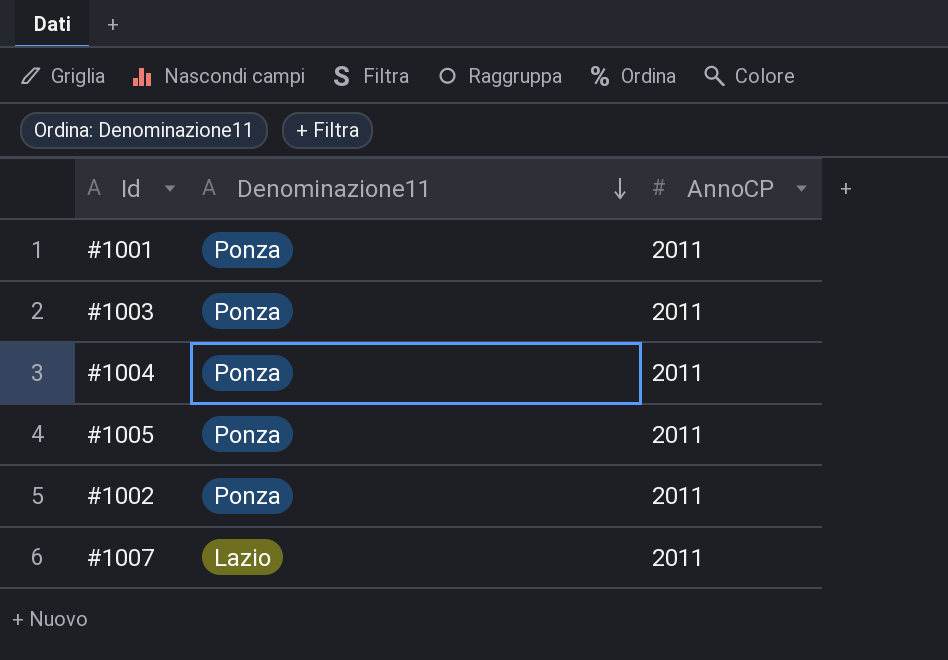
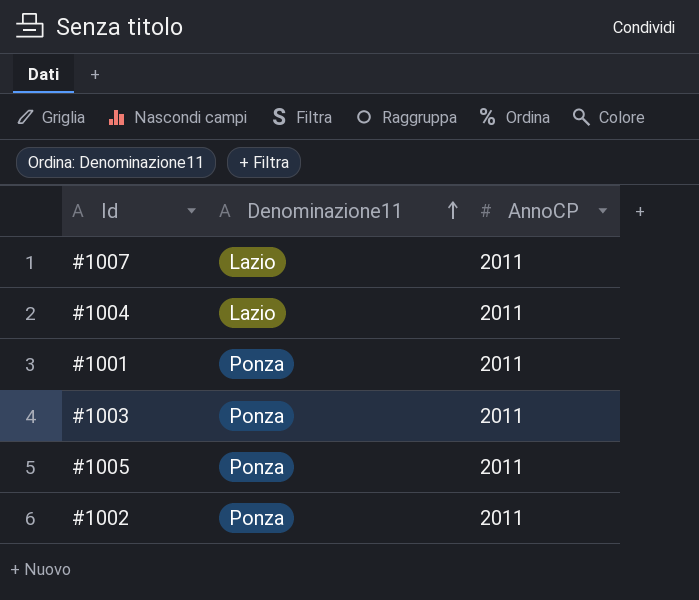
row order: Denominazione11 descending -> Denominazione11 ascending
#1004 | Denominazione11: Ponza -> Lazio

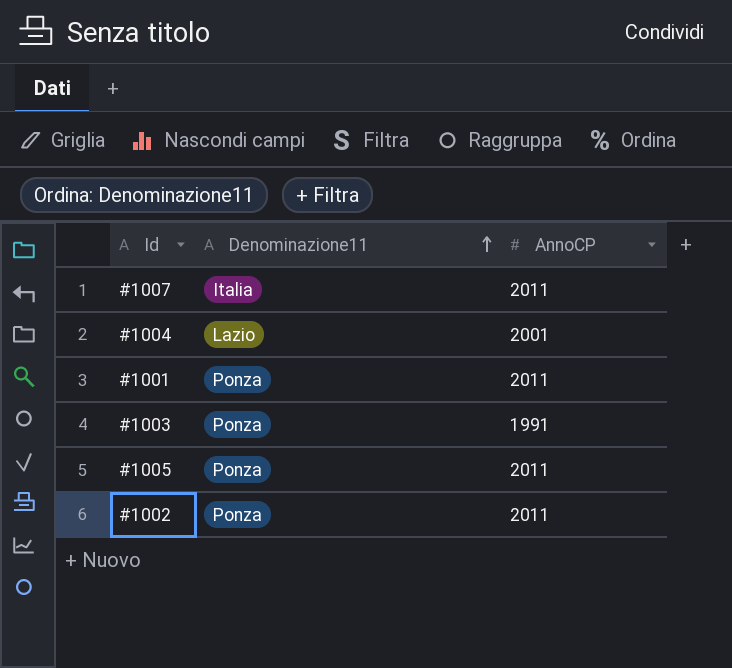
#1007 | Denominazione11: Lazio -> Italia
#1004 | AnnoCP: 2011 -> 2001
#1003 | AnnoCP: 2011 -> 1991

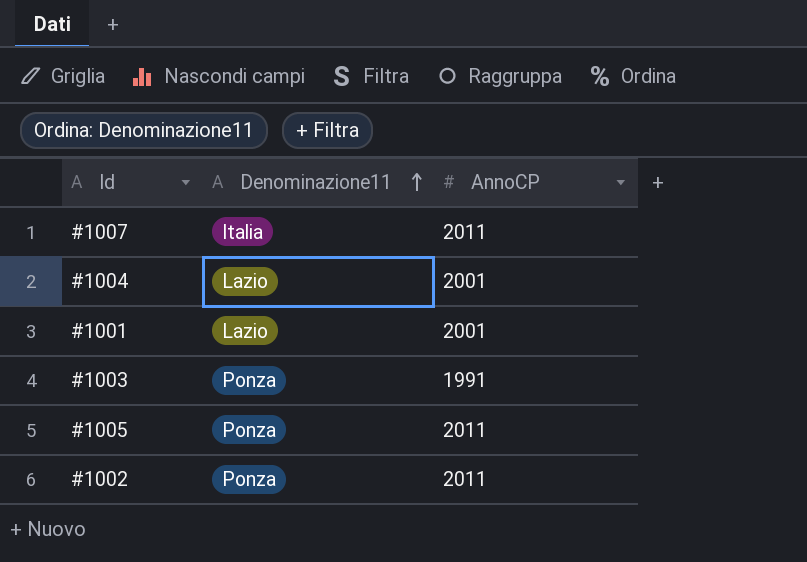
#1001 | Denominazione11: Ponza -> Lazio
#1001 | AnnoCP: 2011 -> 2001

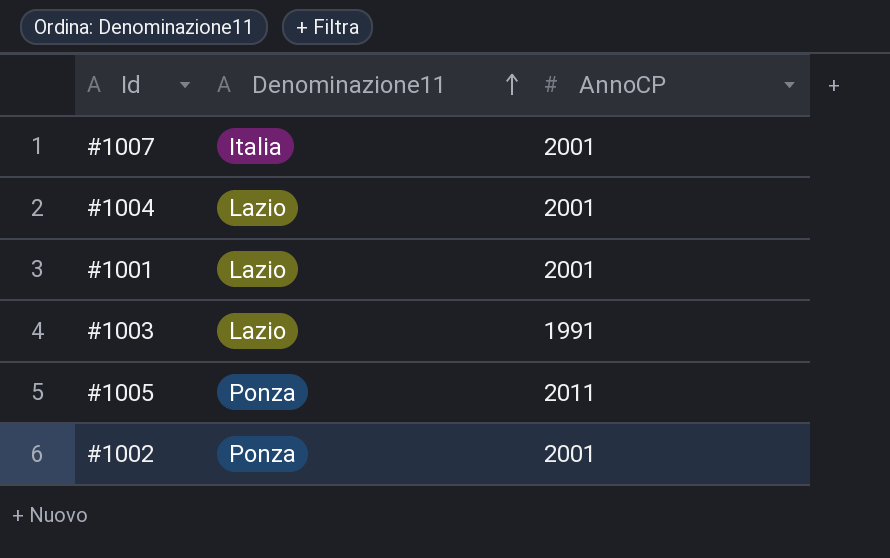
#1007 | AnnoCP: 2011 -> 2001
#1003 | Denominazione11: Ponza -> Lazio
#1002 | AnnoCP: 2011 -> 2001

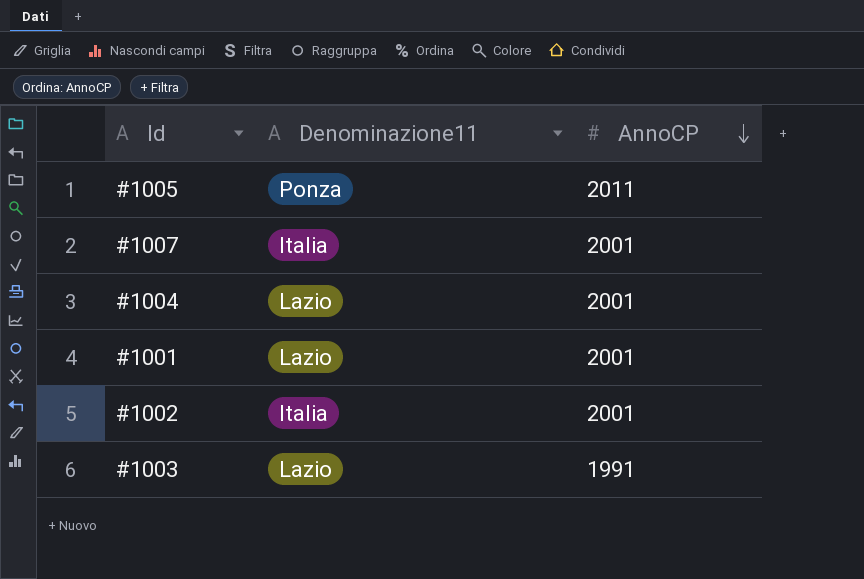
row order: Denominazione11 ascending -> AnnoCP descending
#1002 | Denominazione11: Ponza -> Italia

